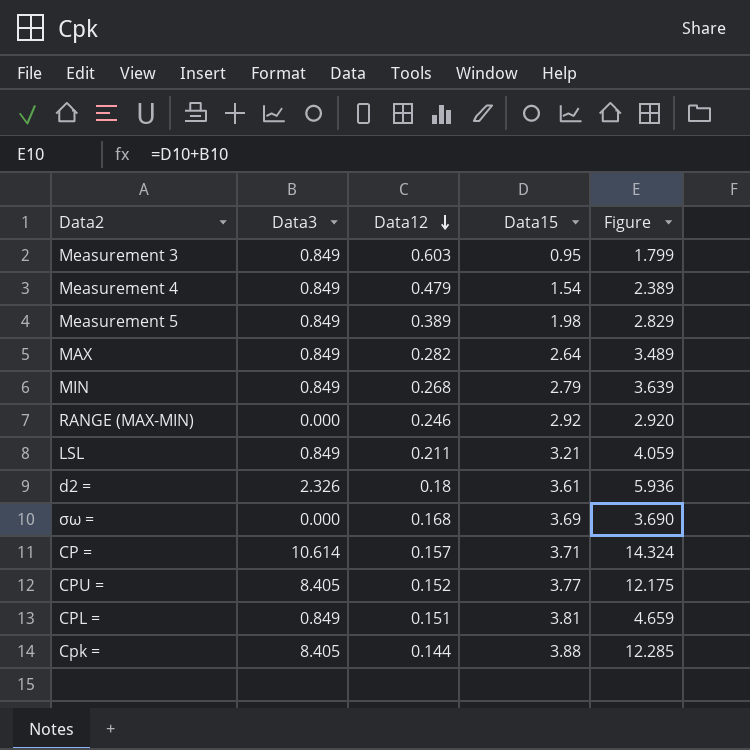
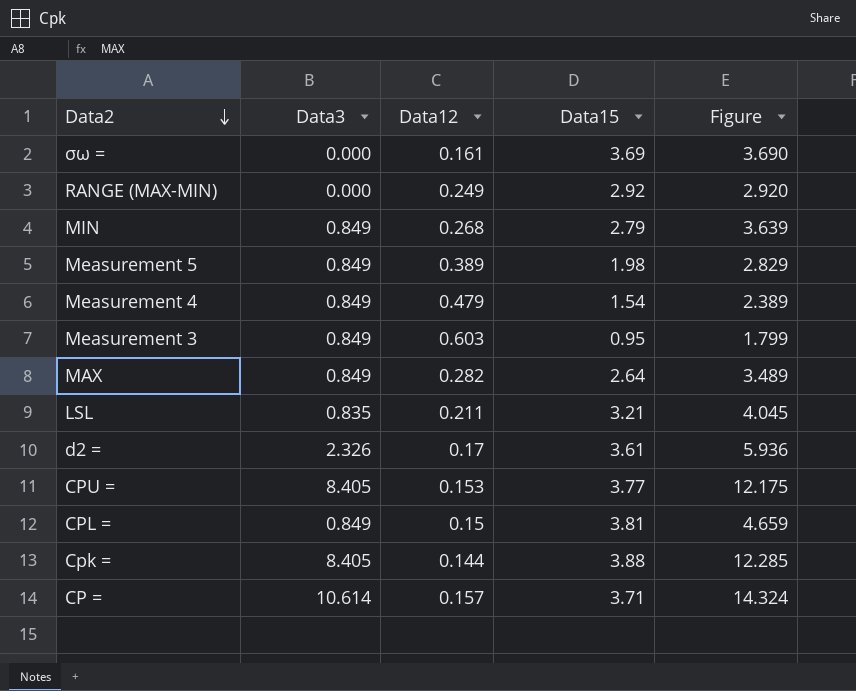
row order: Data12 descending -> Data2 descending
σω = | Data12: 0.168 -> 0.161
RANGE (MAX-MIN) | Data12: 0.246 -> 0.249
LSL | Data3: 0.849 -> 0.835
LSL | Figure: 4.059 -> 4.045
d2 = | Data12: 0.18 -> 0.17
CPU = | Data12: 0.152 -> 0.153
CPL = | Data12: 0.151 -> 0.15

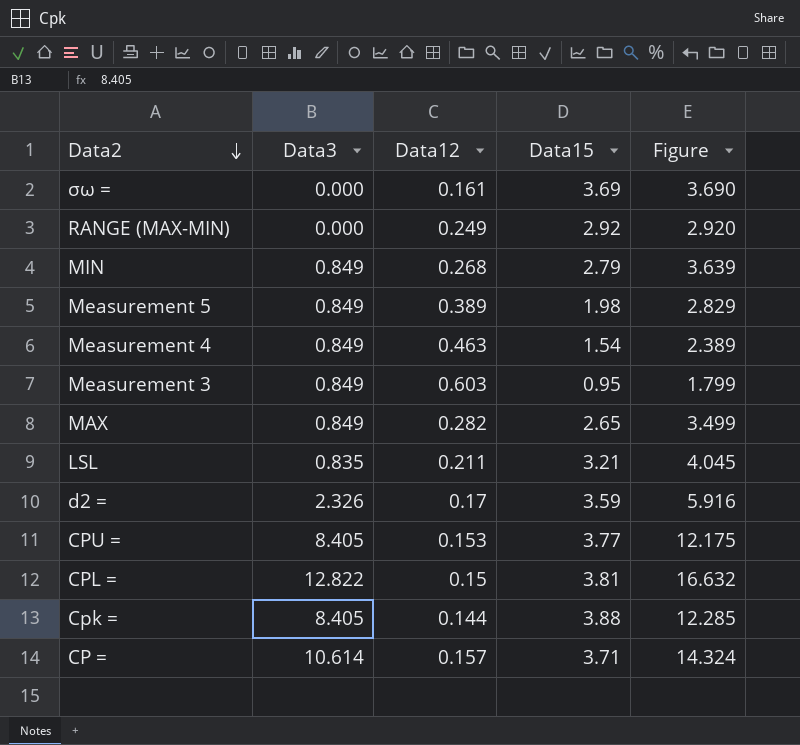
Measurement 4 | Data12: 0.479 -> 0.463
MAX | Data15: 2.64 -> 2.65
MAX | Figure: 3.489 -> 3.499
d2 = | Data15: 3.61 -> 3.59
d2 = | Figure: 5.936 -> 5.916
CPL = | Data3: 0.849 -> 12.822
CPL = | Figure: 4.659 -> 16.632

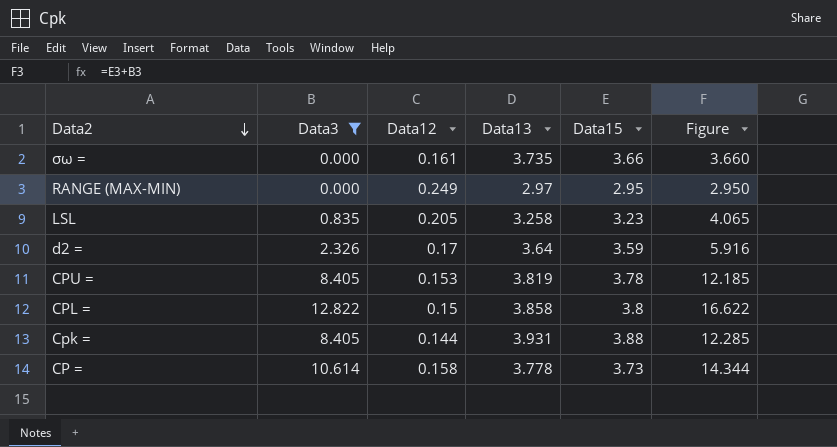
filter: none -> Data3 != 0.849
column Data13 | position: none -> 4
σω = | Data15: 3.69 -> 3.66
σω = | Figure: 3.690 -> 3.660
RANGE (MAX-MIN) | Data15: 2.92 -> 2.95
RANGE (MAX-MIN) | Figure: 2.920 -> 2.950
LSL | Data12: 0.211 -> 0.205
LSL | Data15: 3.21 -> 3.23
LSL | Figure: 4.045 -> 4.065
CPU = | Data15: 3.77 -> 3.78
CPU = | Figure: 12.175 -> 12.185
CPL = | Data15: 3.81 -> 3.8
CPL = | Figure: 16.632 -> 16.622
CP = | Data12: 0.157 -> 0.158
CP = | Data15: 3.71 -> 3.73
CP = | Figure: 14.324 -> 14.344

